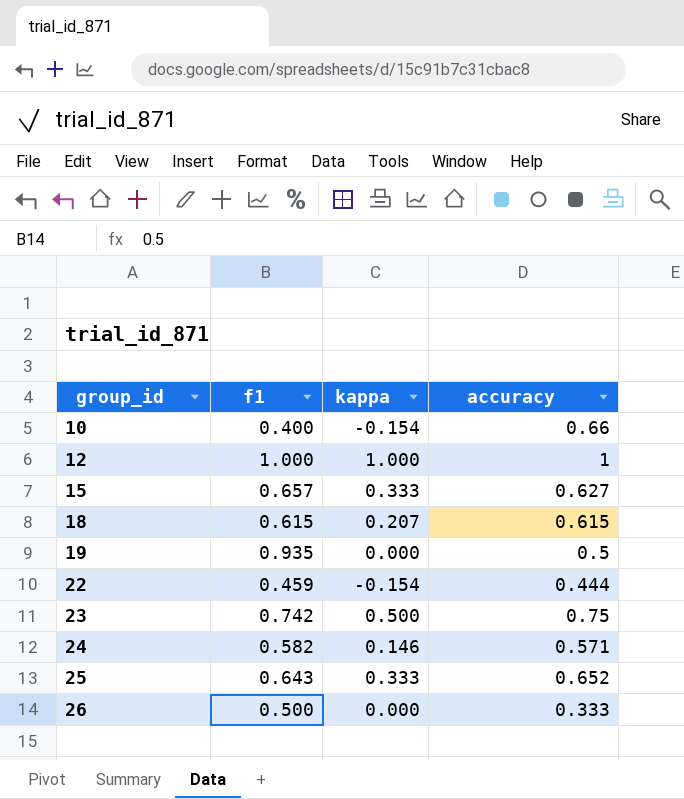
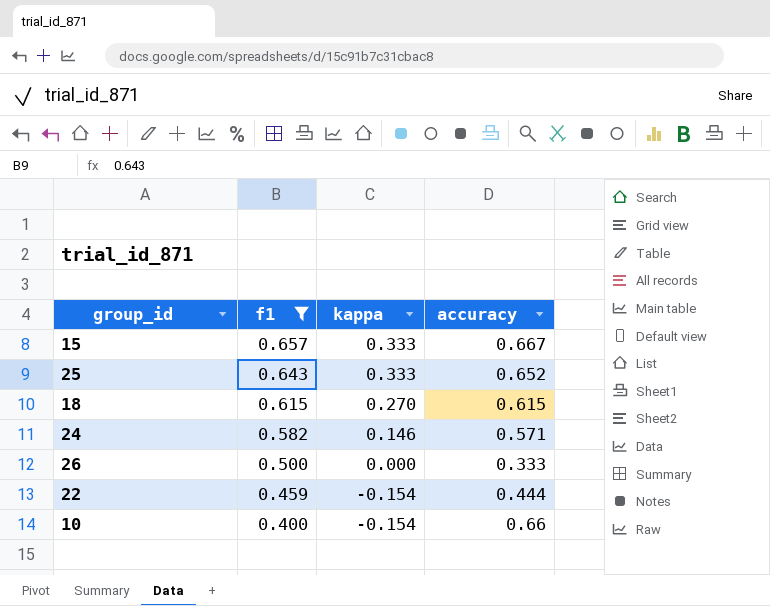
filter: none -> f1 <= 0.657
row order: group_id ascending -> f1 descending
15 | accuracy: 0.627 -> 0.667
18 | kappa: 0.207 -> 0.270

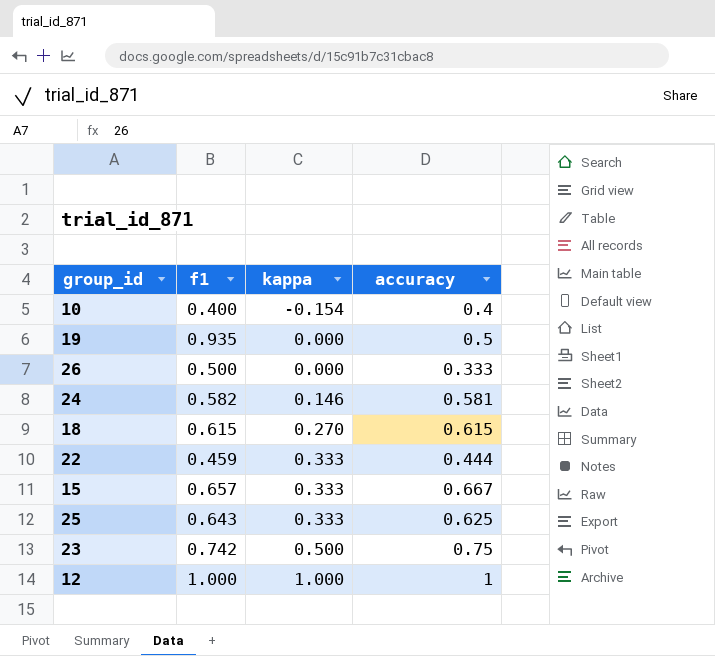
filter: f1 <= 0.657 -> none
row order: f1 descending -> kappa ascending
10 | accuracy: 0.66 -> 0.4
24 | accuracy: 0.571 -> 0.581
22 | kappa: -0.154 -> 0.333
25 | accuracy: 0.652 -> 0.625

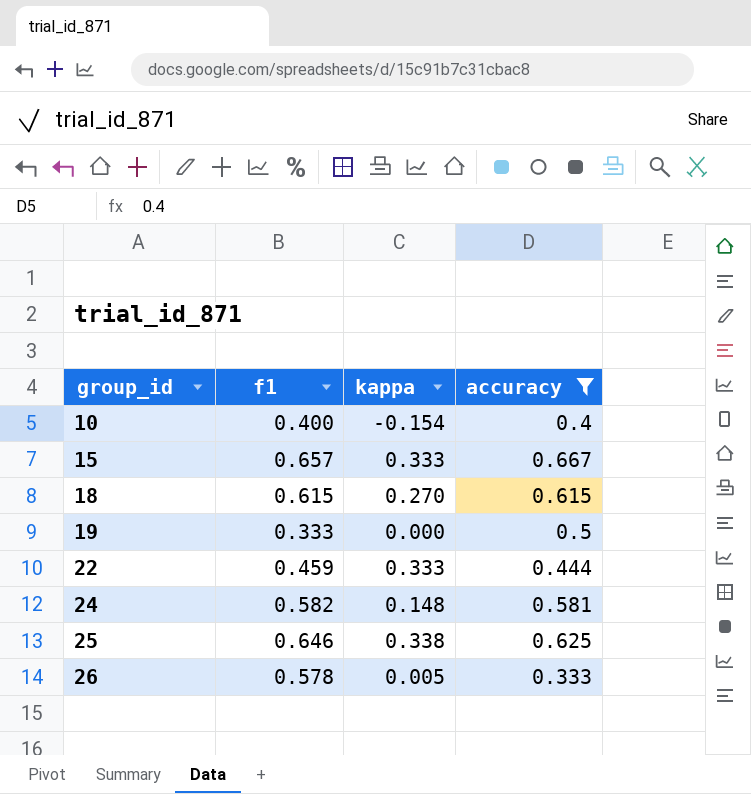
filter: none -> accuracy <= 0.667
row order: kappa ascending -> group_id ascending
19 | f1: 0.935 -> 0.333
24 | kappa: 0.146 -> 0.148
25 | f1: 0.643 -> 0.646
25 | kappa: 0.333 -> 0.338
26 | f1: 0.500 -> 0.578
26 | kappa: 0.000 -> 0.005

